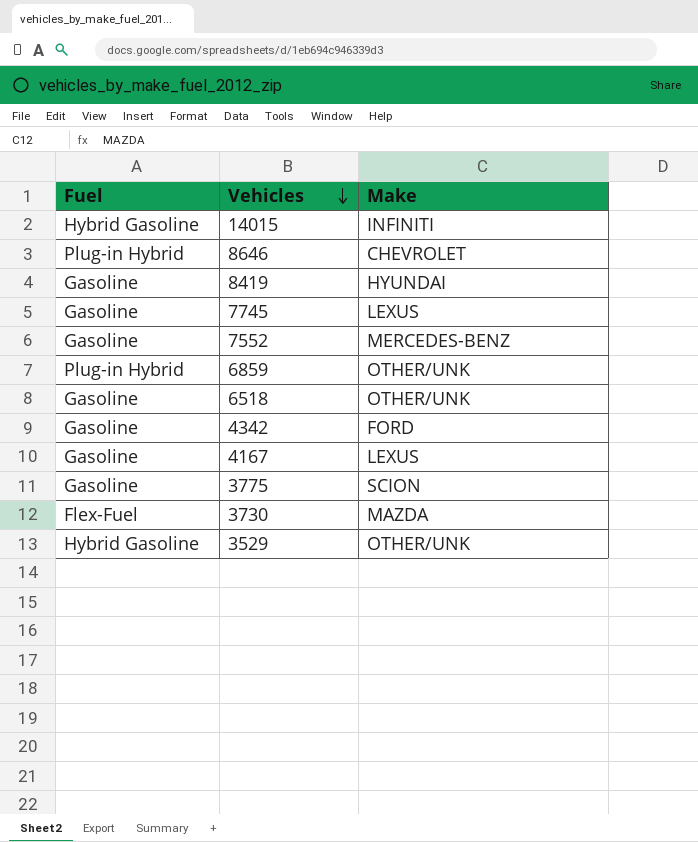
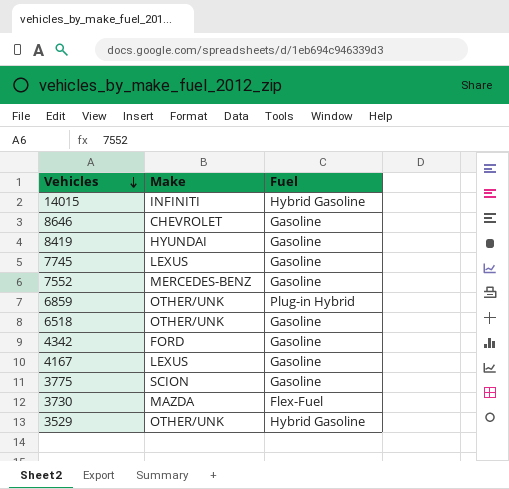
column Fuel | position: 1 -> 3
8646 | Fuel: Plug-in Hybrid -> Gasoline

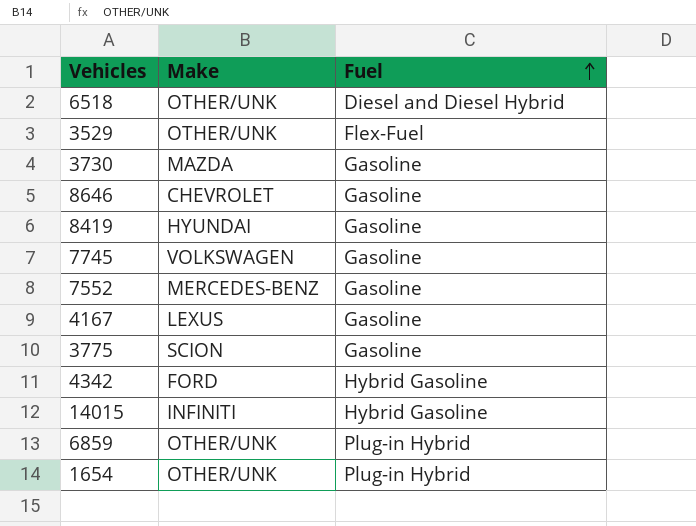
row order: Vehicles descending -> Fuel ascending
6518 | Fuel: Gasoline -> Diesel and Diesel Hybrid
3529 | Fuel: Hybrid Gasoline -> Flex-Fuel
3730 | Fuel: Flex-Fuel -> Gasoline
7745 | Make: LEXUS -> VOLKSWAGEN
4342 | Fuel: Gasoline -> Hybrid Gasoline
row 1654: none -> OTHER/UNK | Plug-in Hybrid

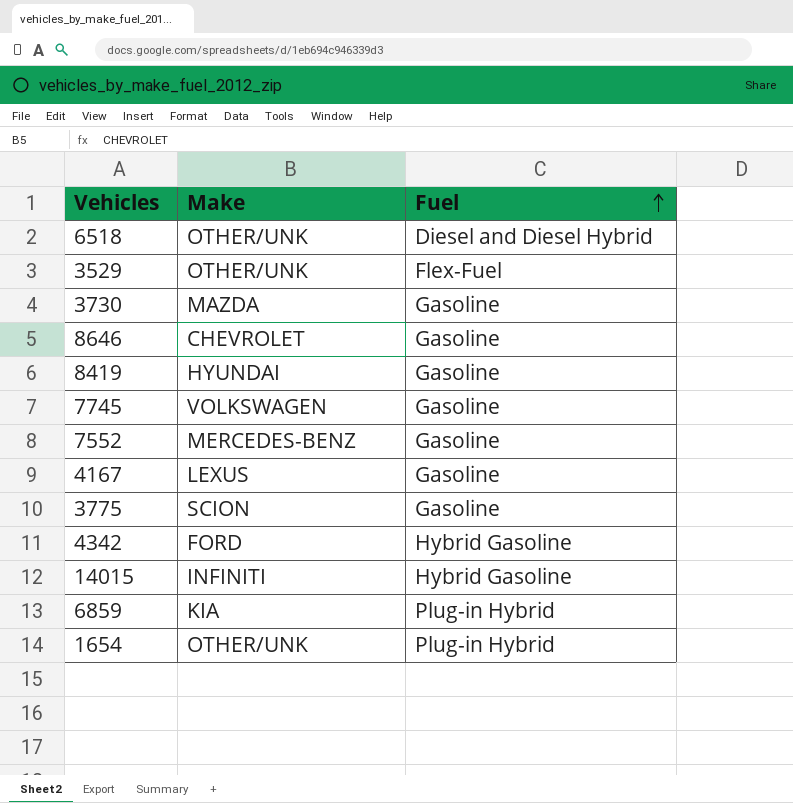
6859 | Make: OTHER/UNK -> KIA

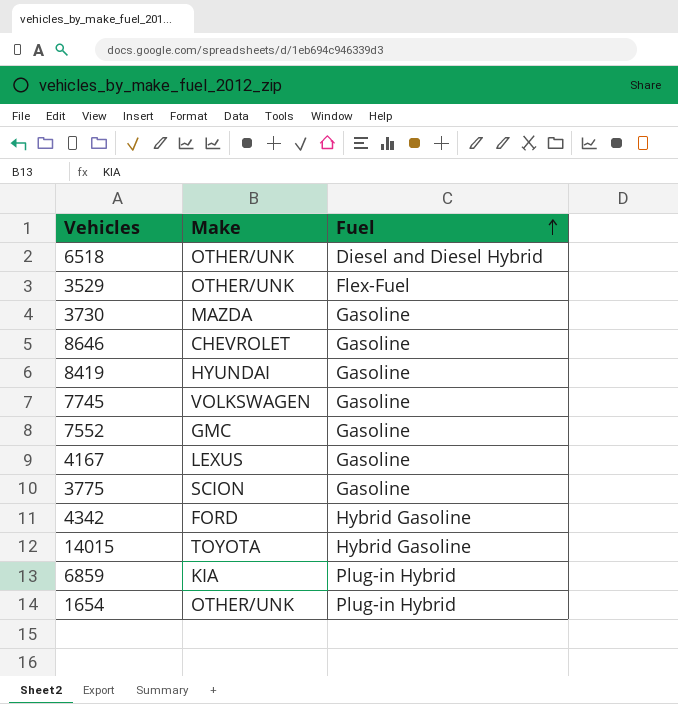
7552 | Make: MERCEDES-BENZ -> GMC
14015 | Make: INFINITI -> TOYOTA

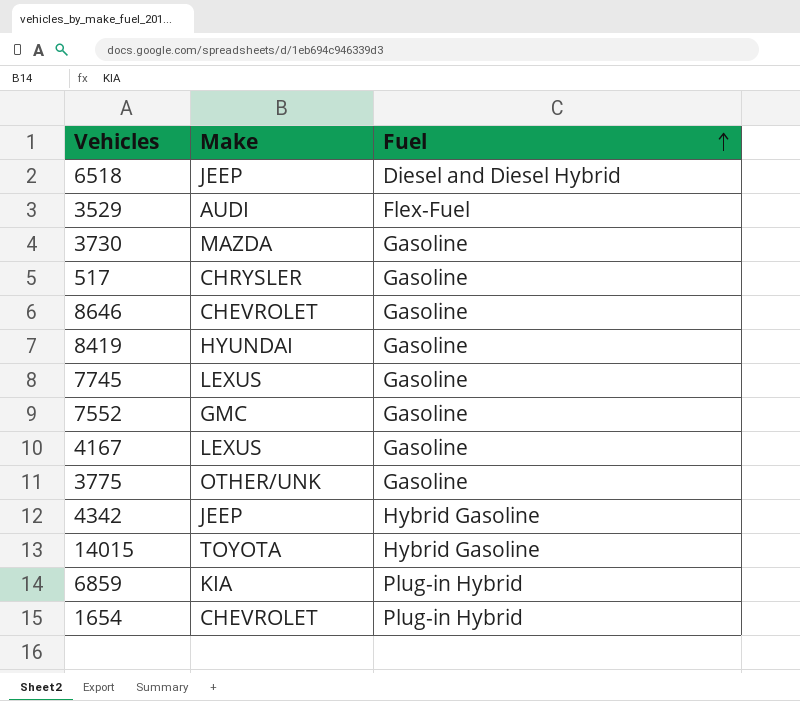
6518 | Make: OTHER/UNK -> JEEP
3529 | Make: OTHER/UNK -> AUDI
row 517: none -> CHRYSLER | Gasoline
7745 | Make: VOLKSWAGEN -> LEXUS
3775 | Make: SCION -> OTHER/UNK
4342 | Make: FORD -> JEEP
1654 | Make: OTHER/UNK -> CHEVROLET

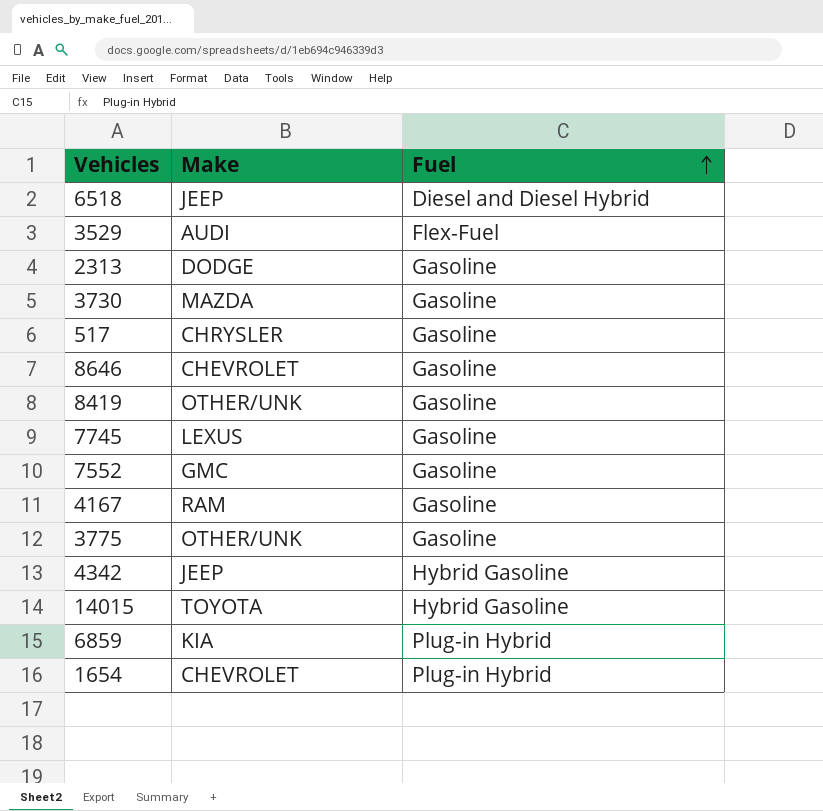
row 2313: none -> DODGE | Gasoline
8419 | Make: HYUNDAI -> OTHER/UNK
4167 | Make: LEXUS -> RAM

